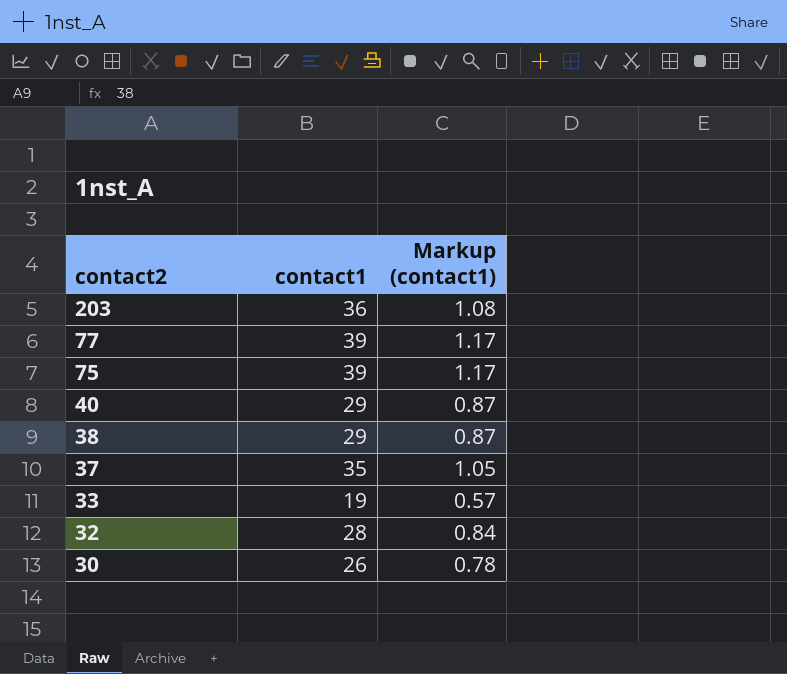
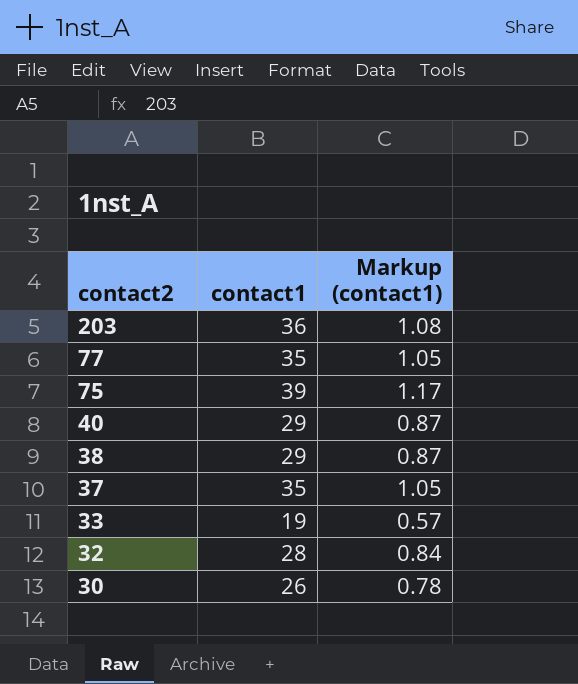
77 | contact1: 39 -> 35
77 | Markup (contact1): 1.17 -> 1.05

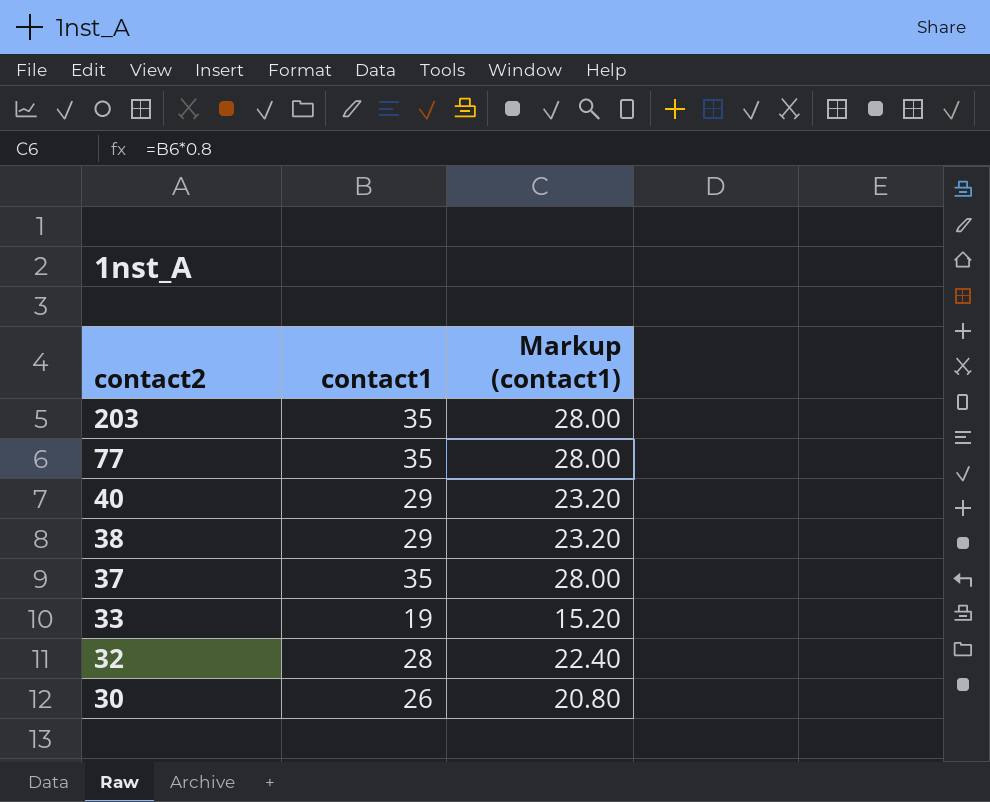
column Markup (contact1) | formula: [contact1] * 0.03 -> [contact1] * 0.8
row 75: 39 | 1.17 -> none
203 | contact1: 36 -> 35

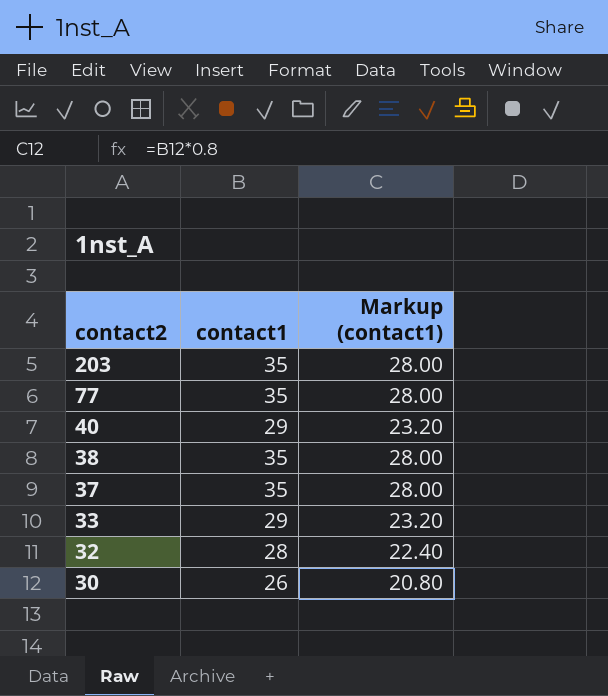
38 | contact1: 29 -> 35
38 | Markup (contact1): 23.20 -> 28.00
33 | contact1: 19 -> 29
33 | Markup (contact1): 15.20 -> 23.20

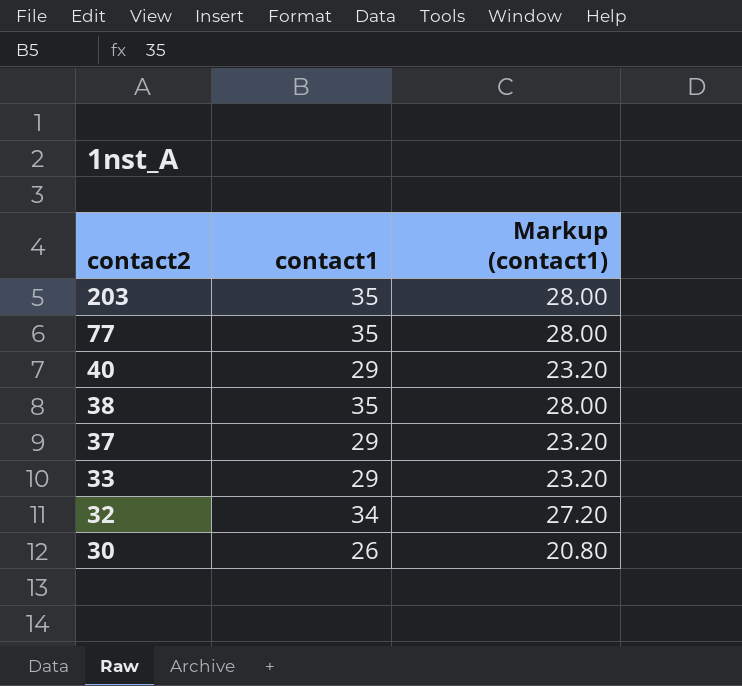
37 | contact1: 35 -> 29
37 | Markup (contact1): 28.00 -> 23.20
32 | contact1: 28 -> 34
32 | Markup (contact1): 22.40 -> 27.20

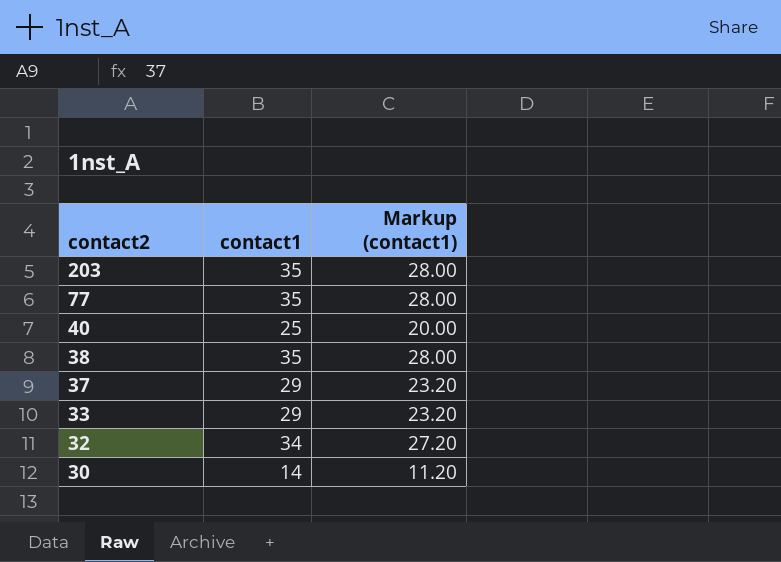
40 | contact1: 29 -> 25
40 | Markup (contact1): 23.20 -> 20.00
30 | contact1: 26 -> 14
30 | Markup (contact1): 20.80 -> 11.20

